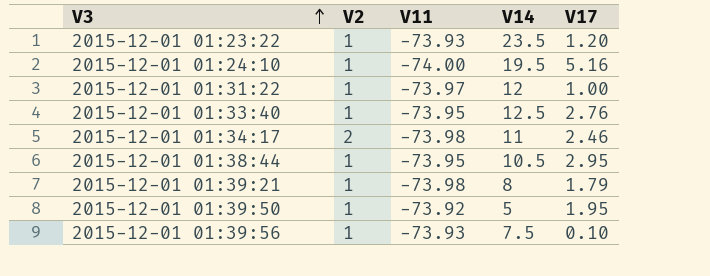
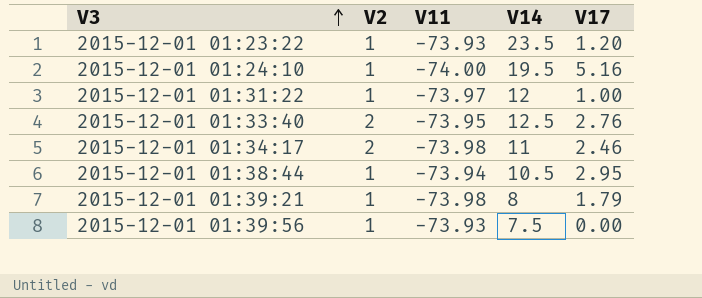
row 2015-12-01 01:39:50: 1 | -73.92 | 5 | 1.95 -> none
2015-12-01 01:33:40 | V2: 1 -> 2
2015-12-01 01:38:44 | V11: -73.95 -> -73.94
2015-12-01 01:39:56 | V17: 0.10 -> 0.00

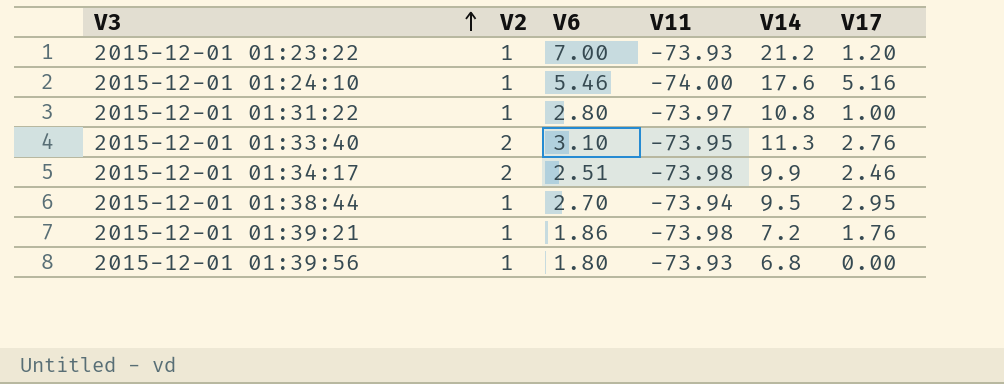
column V6 | position: none -> 3
2015-12-01 01:23:22 | V14: 23.5 -> 21.2
2015-12-01 01:24:10 | V14: 19.5 -> 17.6
2015-12-01 01:31:22 | V14: 12 -> 10.8
2015-12-01 01:33:40 | V14: 12.5 -> 11.3
2015-12-01 01:34:17 | V14: 11 -> 9.9
2015-12-01 01:38:44 | V14: 10.5 -> 9.5
2015-12-01 01:39:21 | V14: 8 -> 7.2
2015-12-01 01:39:21 | V17: 1.79 -> 1.76
2015-12-01 01:39:56 | V14: 7.5 -> 6.8

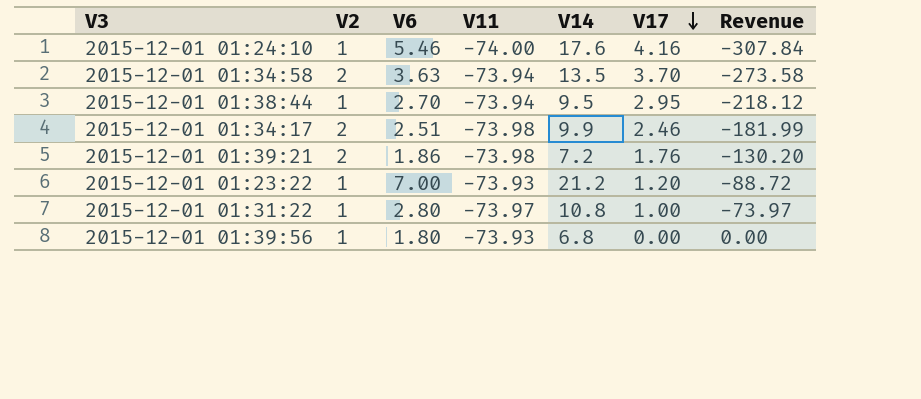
row order: V3 ascending -> V17 descending
column Revenue | formula: none -> [V11] * [V17]
row 2015-12-01 01:33:40: 2 | 3.10 | -73.95 | 11.3 | 2.76 -> none
2015-12-01 01:24:10 | V17: 5.16 -> 4.16
row 2015-12-01 01:34:58: none -> 2 | 3.63 | -73.94 | 13.5 | 3.70 | -273.58
2015-12-01 01:39:21 | V2: 1 -> 2

